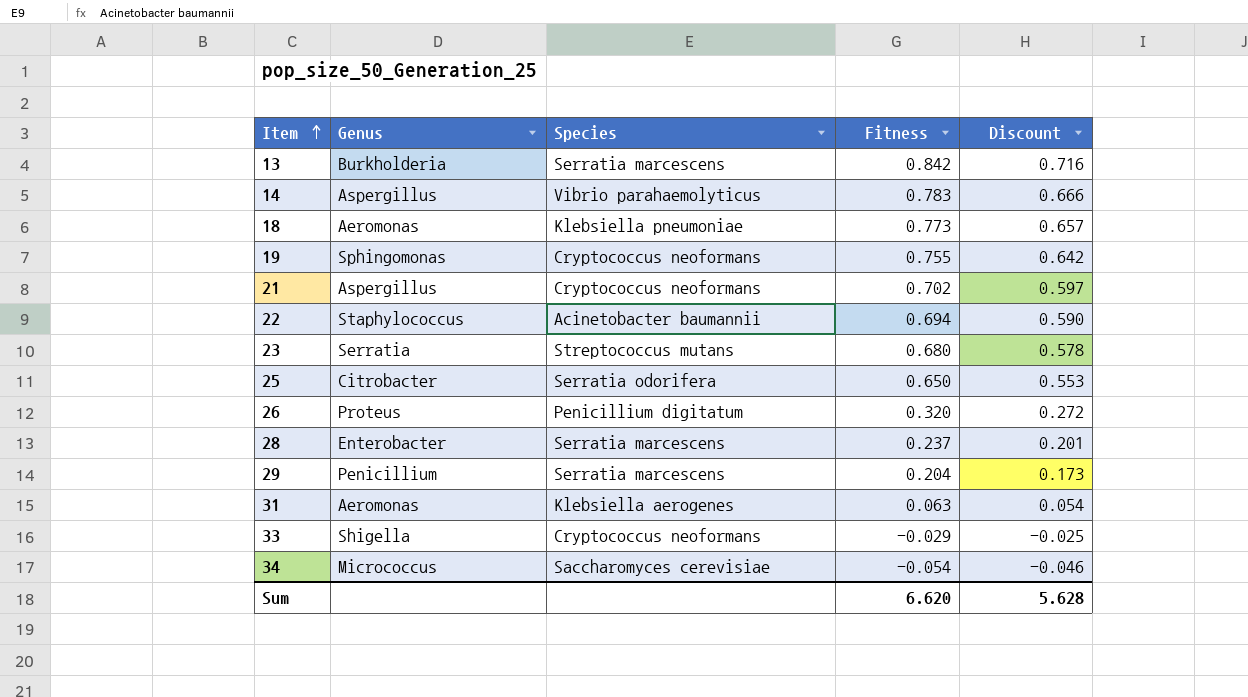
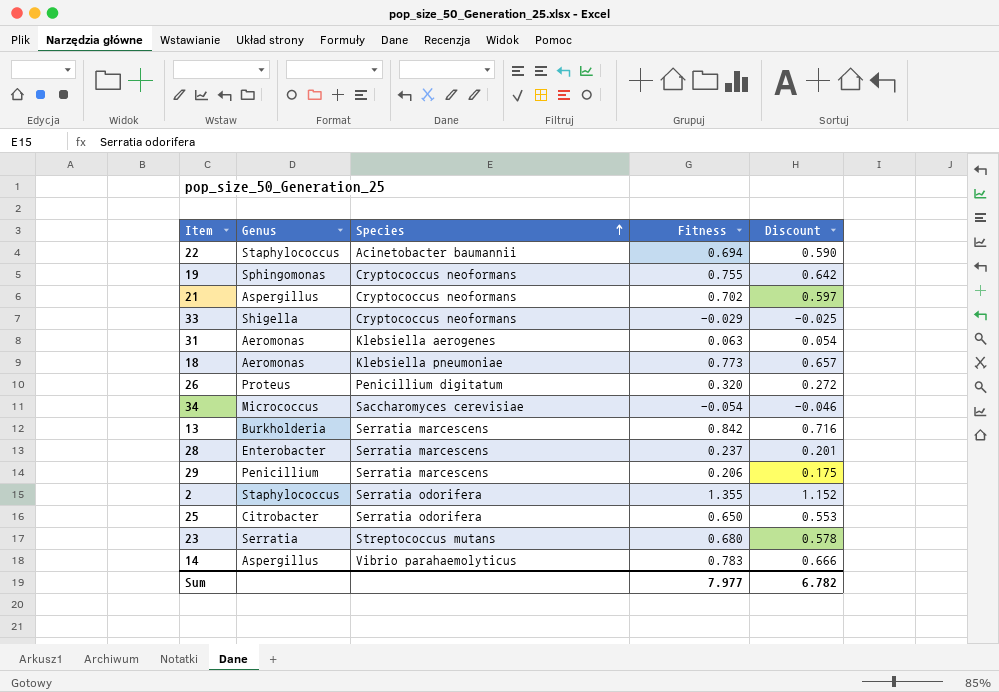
row order: Item ascending -> Species ascending
29 | Fitness: 0.204 -> 0.206
29 | Discount: 0.173 -> 0.175
row 2: none -> Staphylococcus | Serratia odorifera | 1.355 | 1.152
Sum | Fitness: 6.620 -> 7.977
Sum | Discount: 5.628 -> 6.782

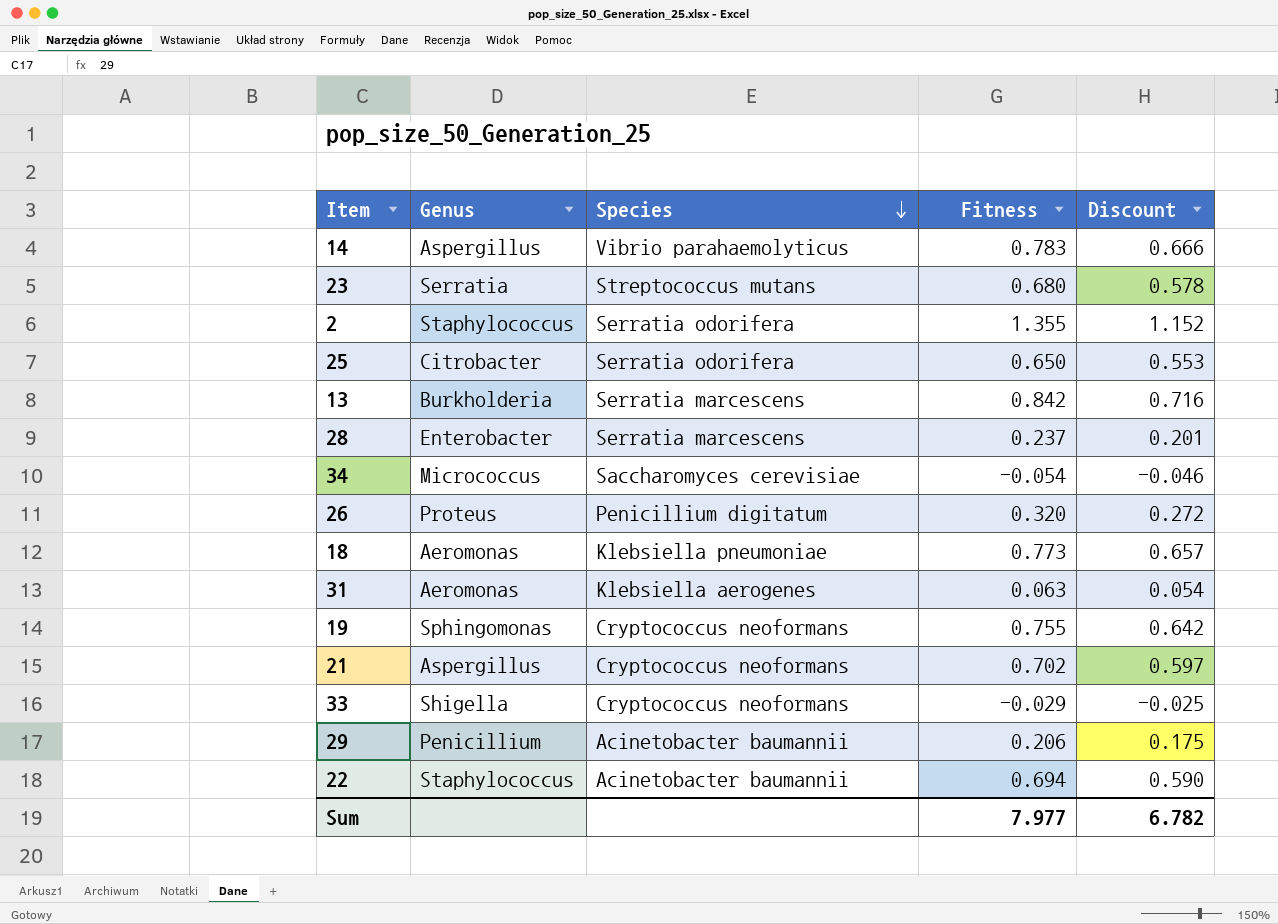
row order: Species ascending -> Species descending
29 | Species: Serratia marcescens -> Acinetobacter baumannii

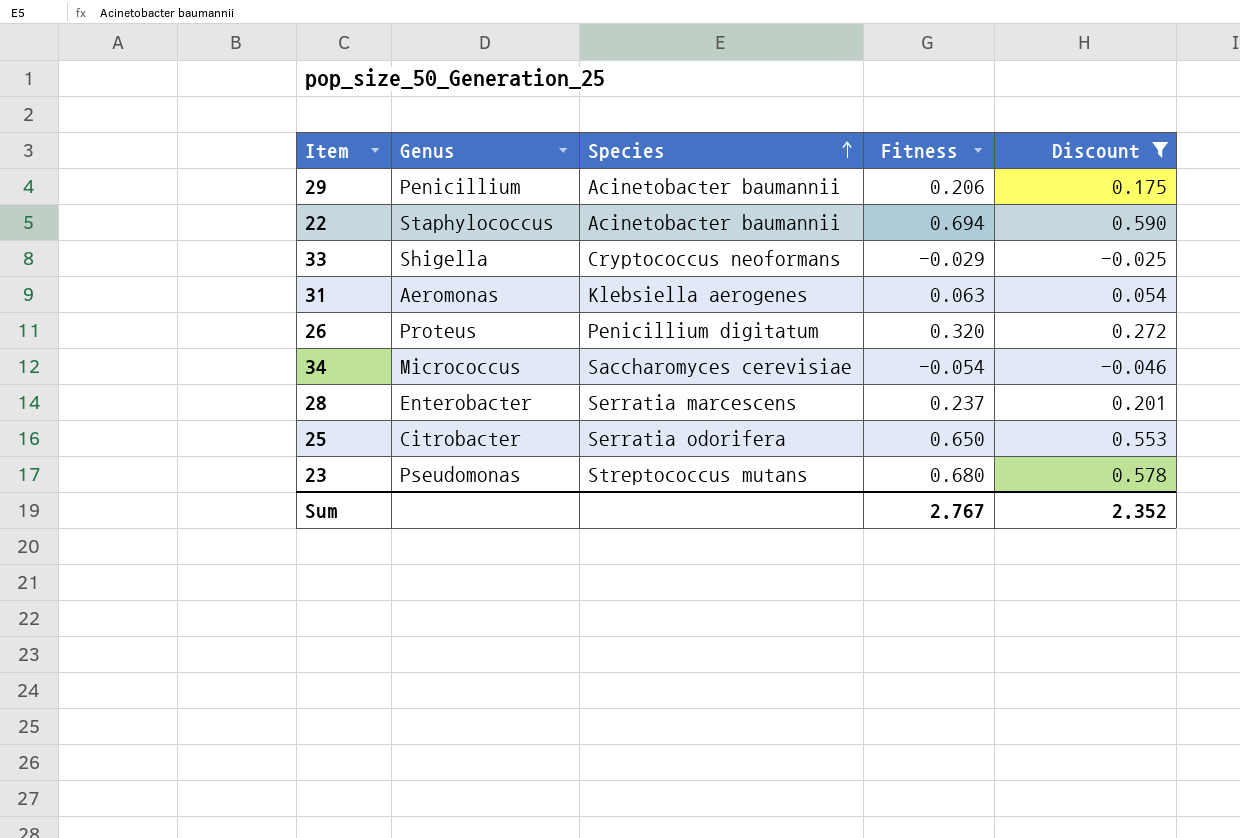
filter: none -> Discount <= 0.590
row order: Species descending -> Species ascending
23 | Genus: Serratia -> Pseudomonas
Sum | Fitness: 7.977 -> 2.767
Sum | Discount: 6.782 -> 2.352

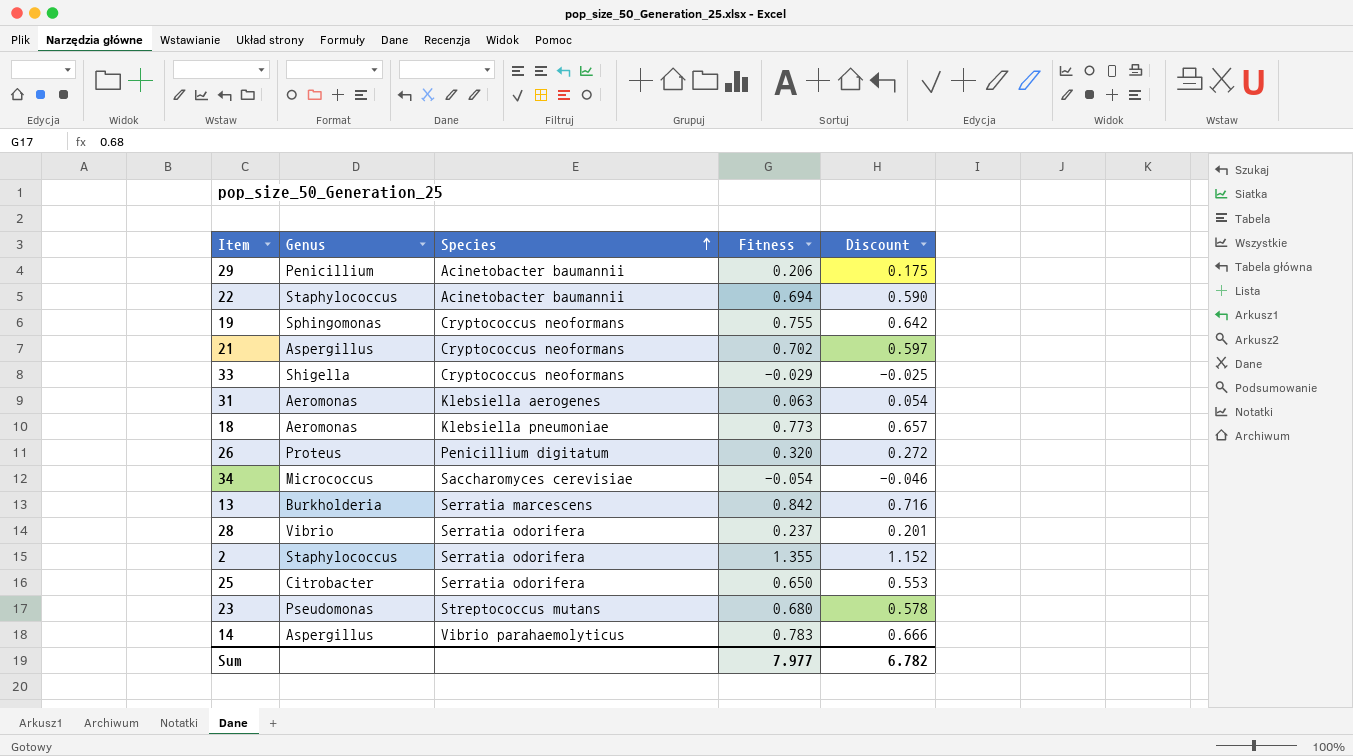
filter: Discount <= 0.590 -> none
28 | Genus: Enterobacter -> Vibrio
28 | Species: Serratia marcescens -> Serratia odorifera
Sum | Fitness: 2.767 -> 7.977
Sum | Discount: 2.352 -> 6.782

